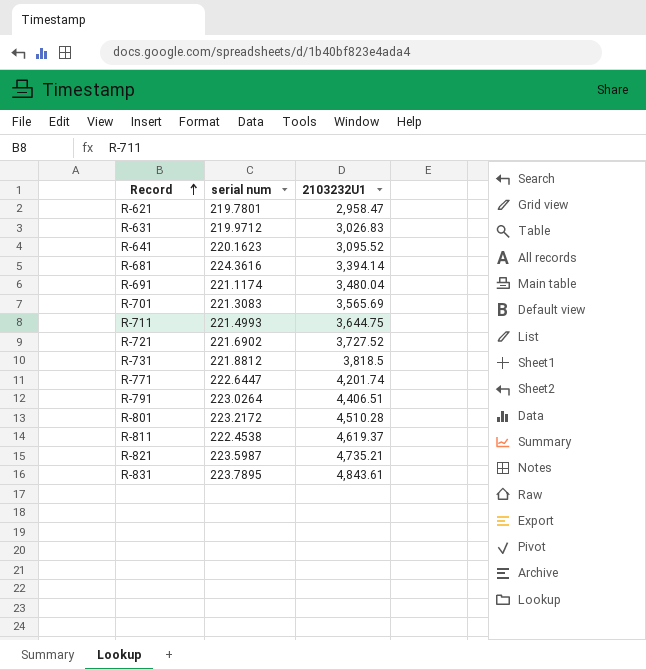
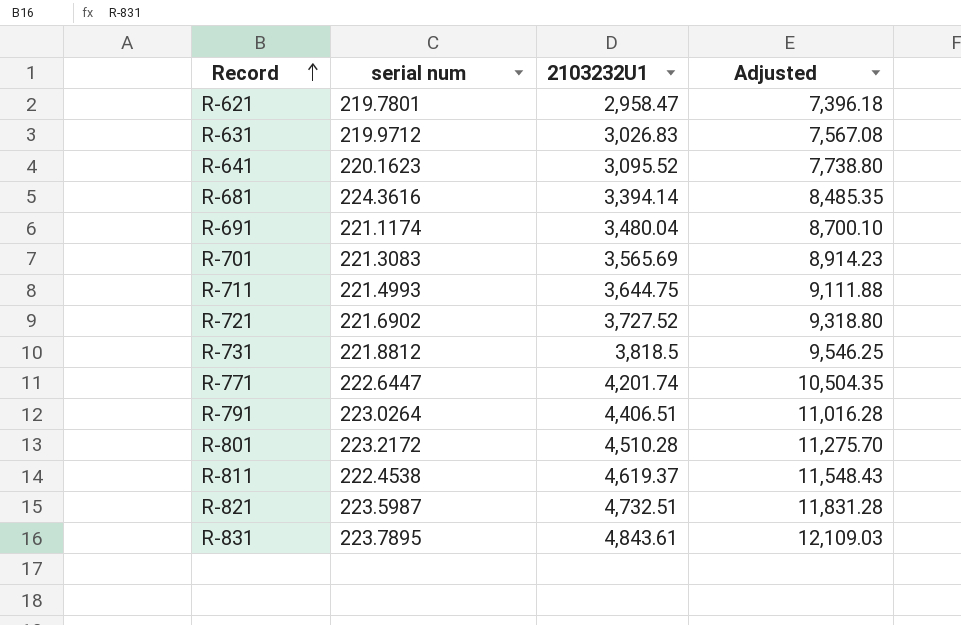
column Adjusted | formula: none -> [2103232U1] * 2.5
R-821 | 2103232U1: 4,735.21 -> 4,732.51

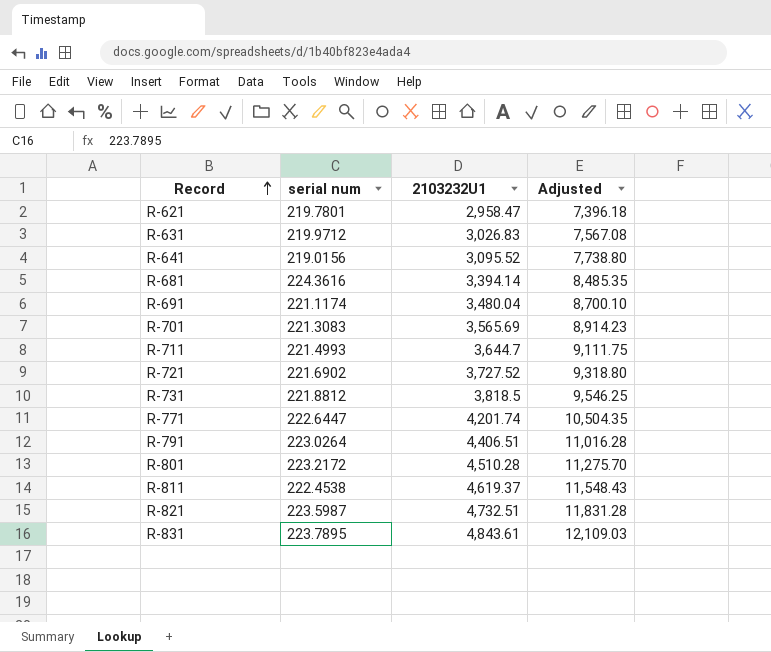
R-641 | serial num: 220.1623 -> 219.0156
R-711 | 2103232U1: 3,644.75 -> 3,644.7
R-711 | Adjusted: 9,111.88 -> 9,111.75

